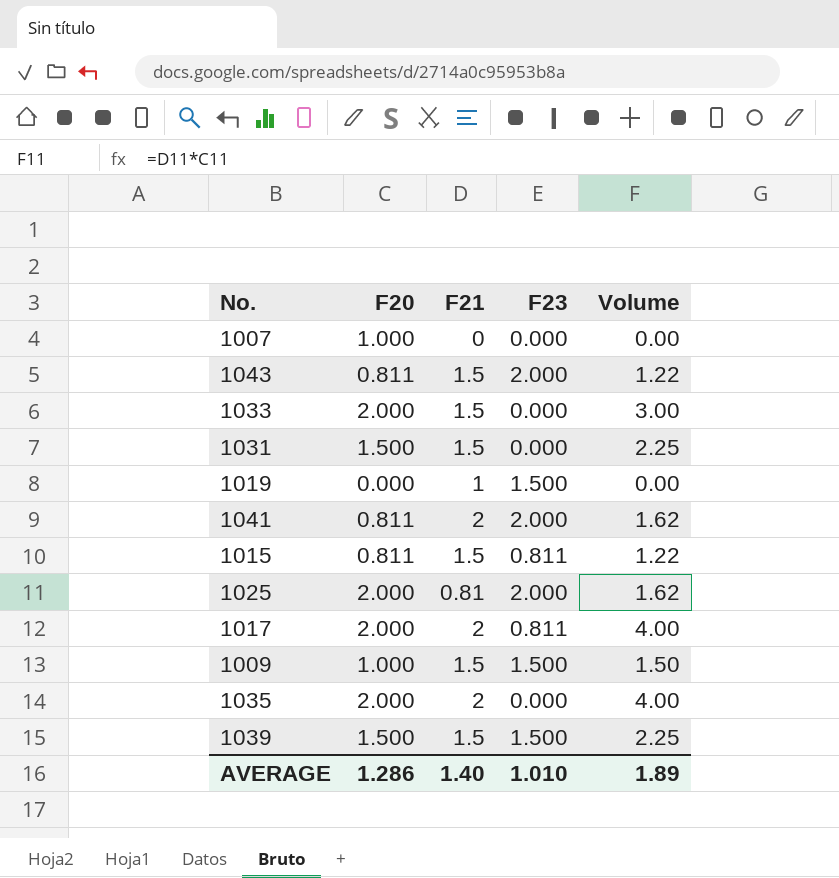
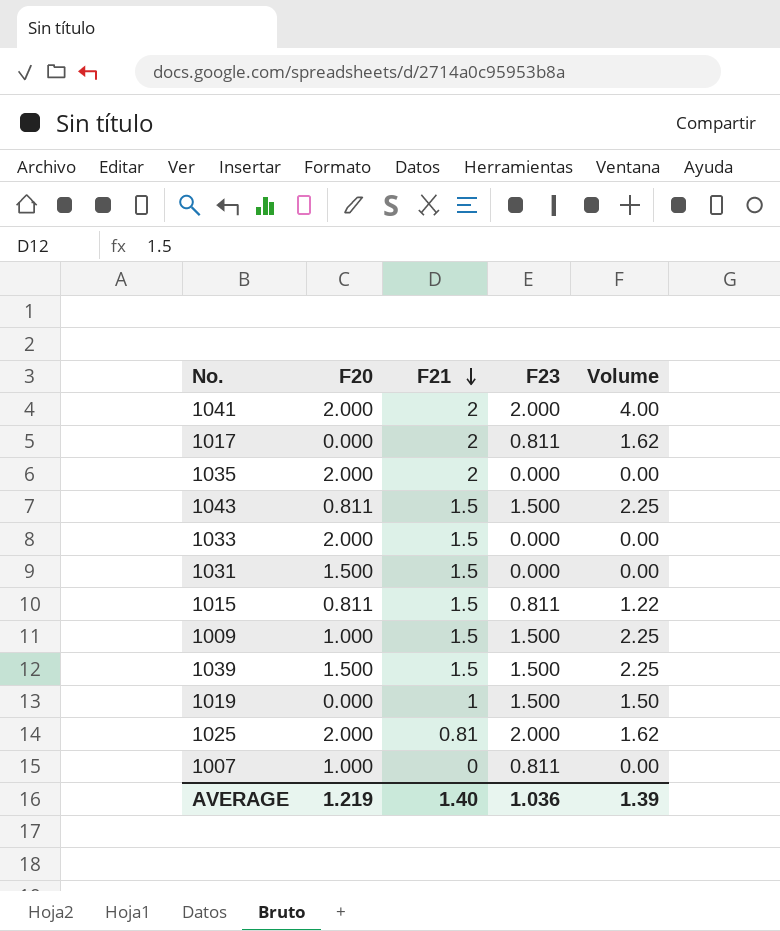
row order: none -> F21 descending
column Volume | formula: [F20] * [F21] -> [F21] * [F23]
1041 | F20: 0.811 -> 2.000
1017 | F20: 2.000 -> 0.000
1043 | F23: 2.000 -> 1.500
1007 | F23: 0.000 -> 0.811
AVERAGE | F20: 1.286 -> 1.219
AVERAGE | F23: 1.010 -> 1.036
AVERAGE | Volume: 1.89 -> 1.39

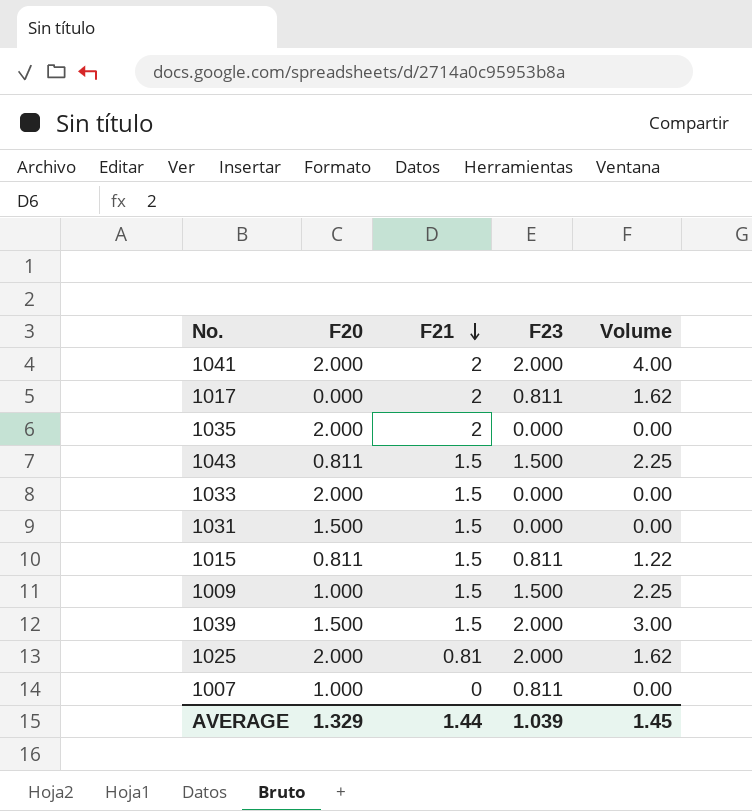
row 1019: 0.000 | 1 | 1.500 | 1.50 -> none
1039 | F23: 1.500 -> 2.000
1039 | Volume: 2.25 -> 3.00
AVERAGE | F20: 1.219 -> 1.329
AVERAGE | F21: 1.40 -> 1.44
AVERAGE | F23: 1.036 -> 1.039
AVERAGE | Volume: 1.39 -> 1.45

